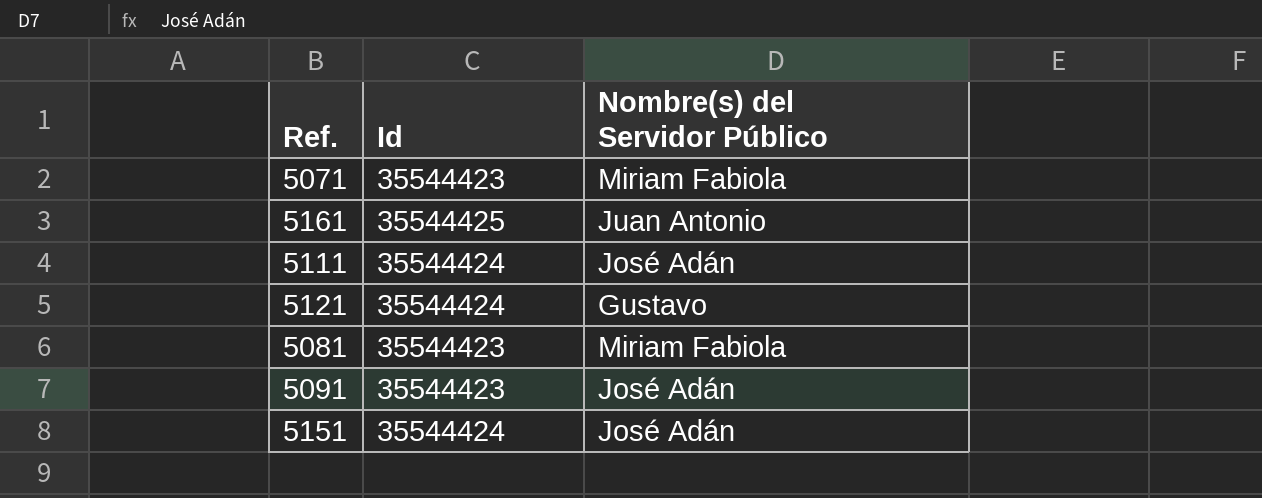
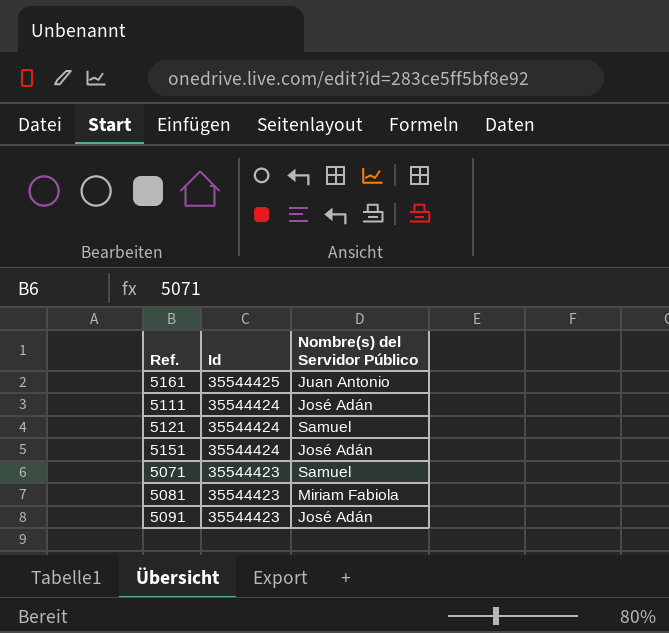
row order: none -> Id descending
5121 | Nombre(s) del Servidor Público: Gustavo -> Samuel
5071 | Nombre(s) del Servidor Público: Miriam Fabiola -> Samuel

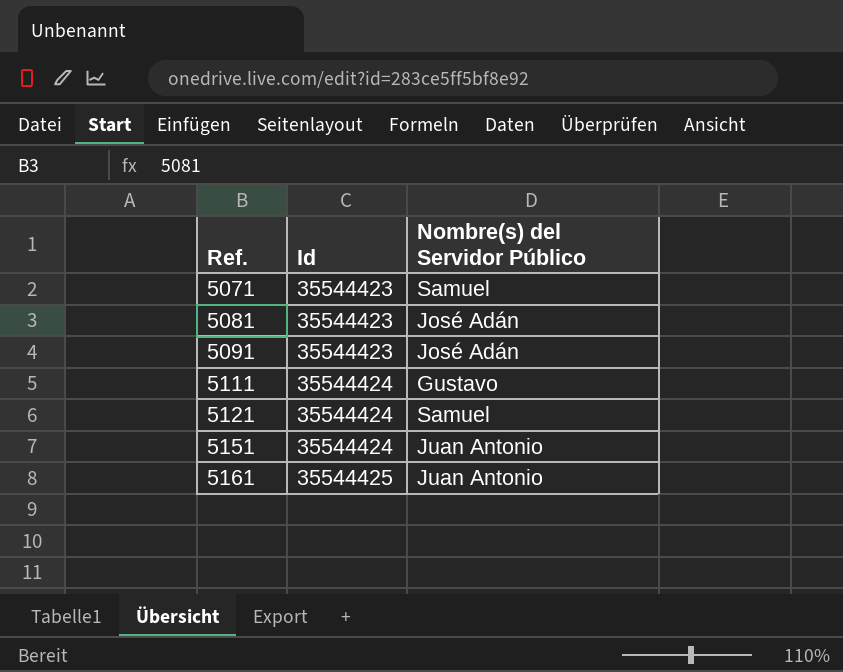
row order: Id descending -> Ref. ascending
5081 | Nombre(s) del Servidor Público: Miriam Fabiola -> José Adán
5111 | Nombre(s) del Servidor Público: José Adán -> Gustavo
5151 | Nombre(s) del Servidor Público: José Adán -> Juan Antonio

